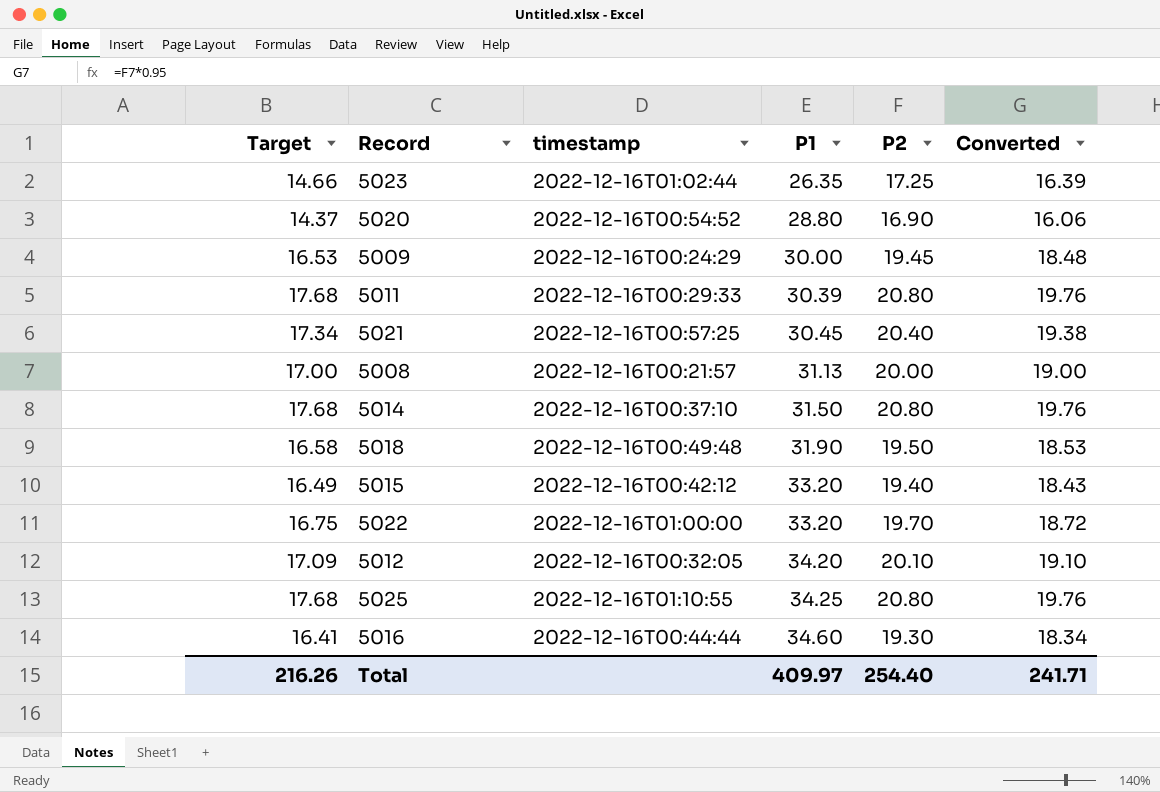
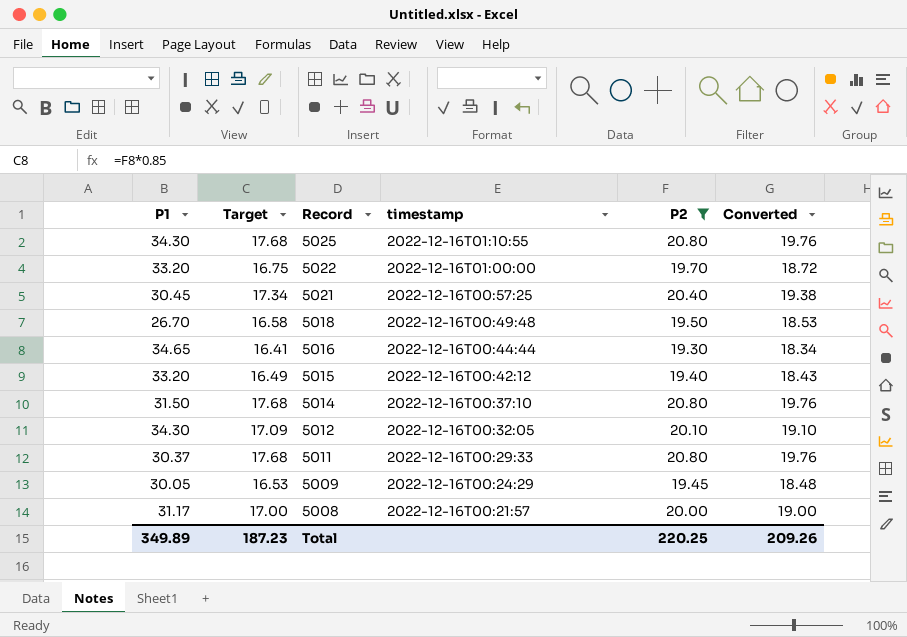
filter: none -> P2 >= 19.30
row order: P1 ascending -> Record descending
column P1 | position: 4 -> 1
5025 | P1: 34.25 -> 34.30
5018 | P1: 31.90 -> 26.70
5016 | P1: 34.60 -> 34.65
5012 | P1: 34.20 -> 34.30
5011 | P1: 30.39 -> 30.37
5009 | P1: 30.00 -> 30.05
5008 | P1: 31.13 -> 31.17
Total | P1: 409.97 -> 349.89
Total | Target: 216.26 -> 187.23
Total | P2: 254.40 -> 220.25
Total | Converted: 241.71 -> 209.26

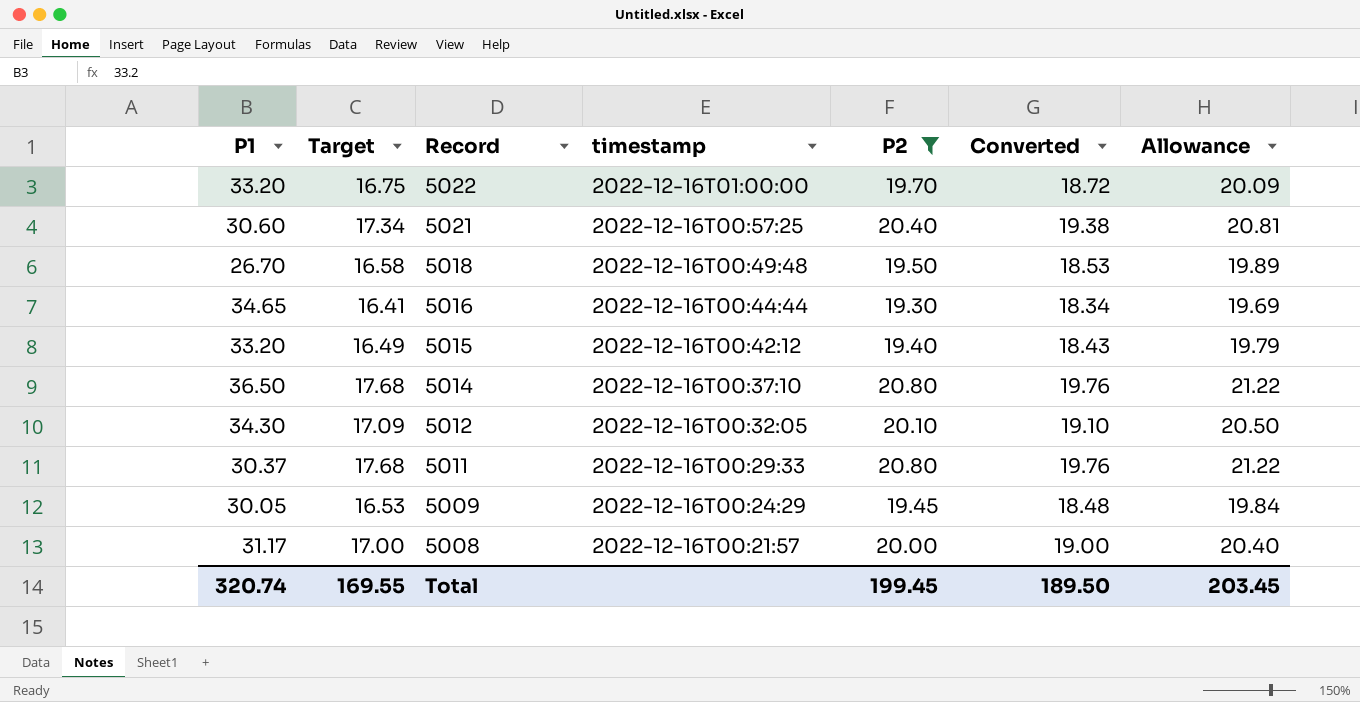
column Allowance | formula: none -> [P2] * 1.02
row 5025: 34.30 | 17.68 | 2022-12-16T01:10:55 | 20.80 | 19.76 -> none
5021 | P1: 30.45 -> 30.60
5014 | P1: 31.50 -> 36.50
Total | P1: 349.89 -> 320.74
Total | Target: 187.23 -> 169.55
Total | P2: 220.25 -> 199.45
Total | Converted: 209.26 -> 189.50

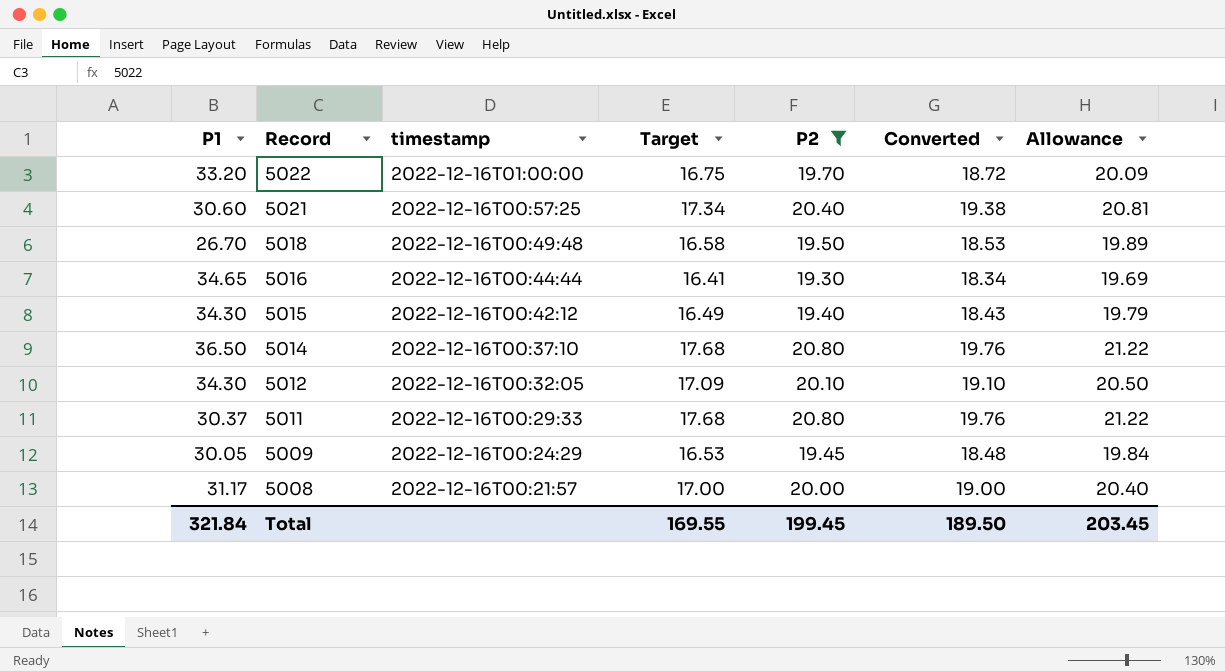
column Target | position: 2 -> 4
5015 | P1: 33.20 -> 34.30
Total | P1: 320.74 -> 321.84

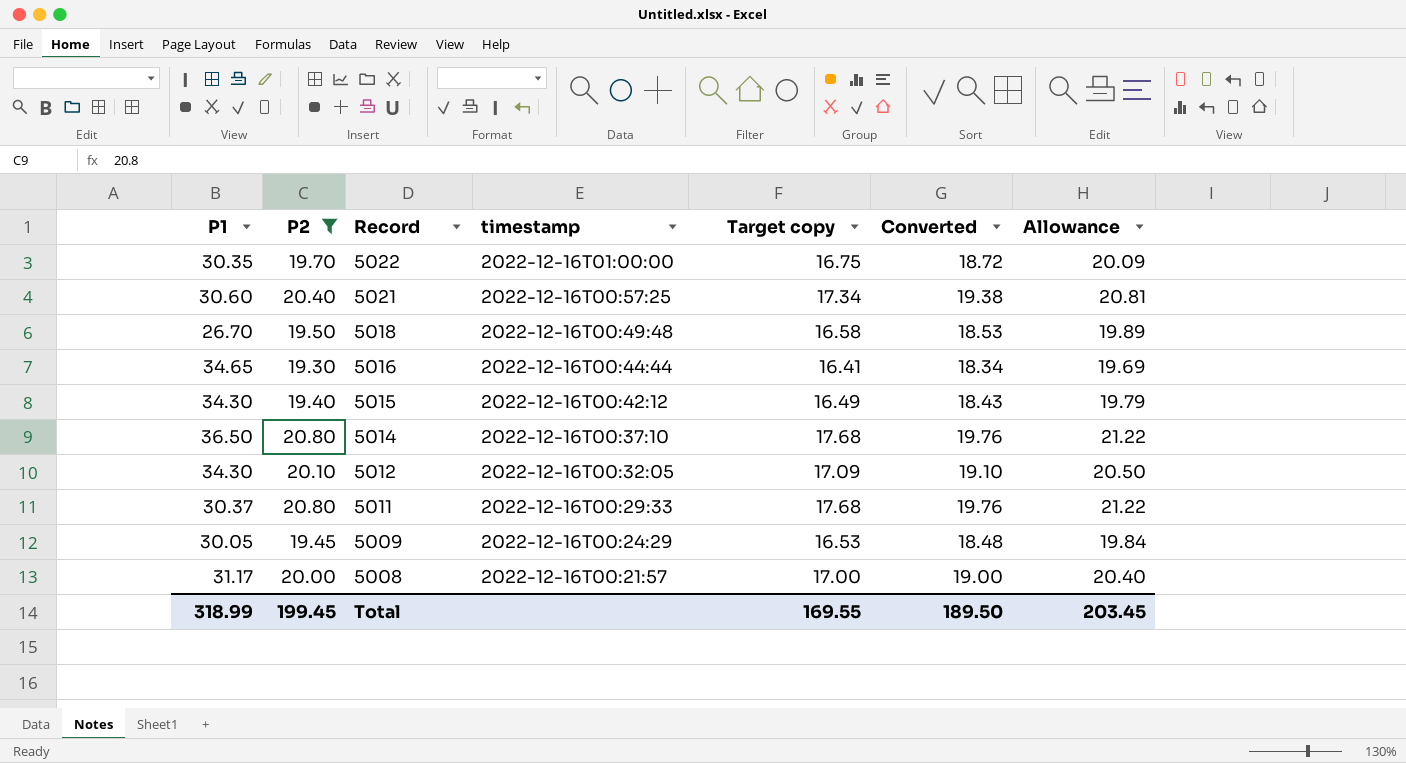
column P2 | position: 5 -> 2
column name: Target -> Target copy
5022 | P1: 33.20 -> 30.35
Total | P1: 321.84 -> 318.99

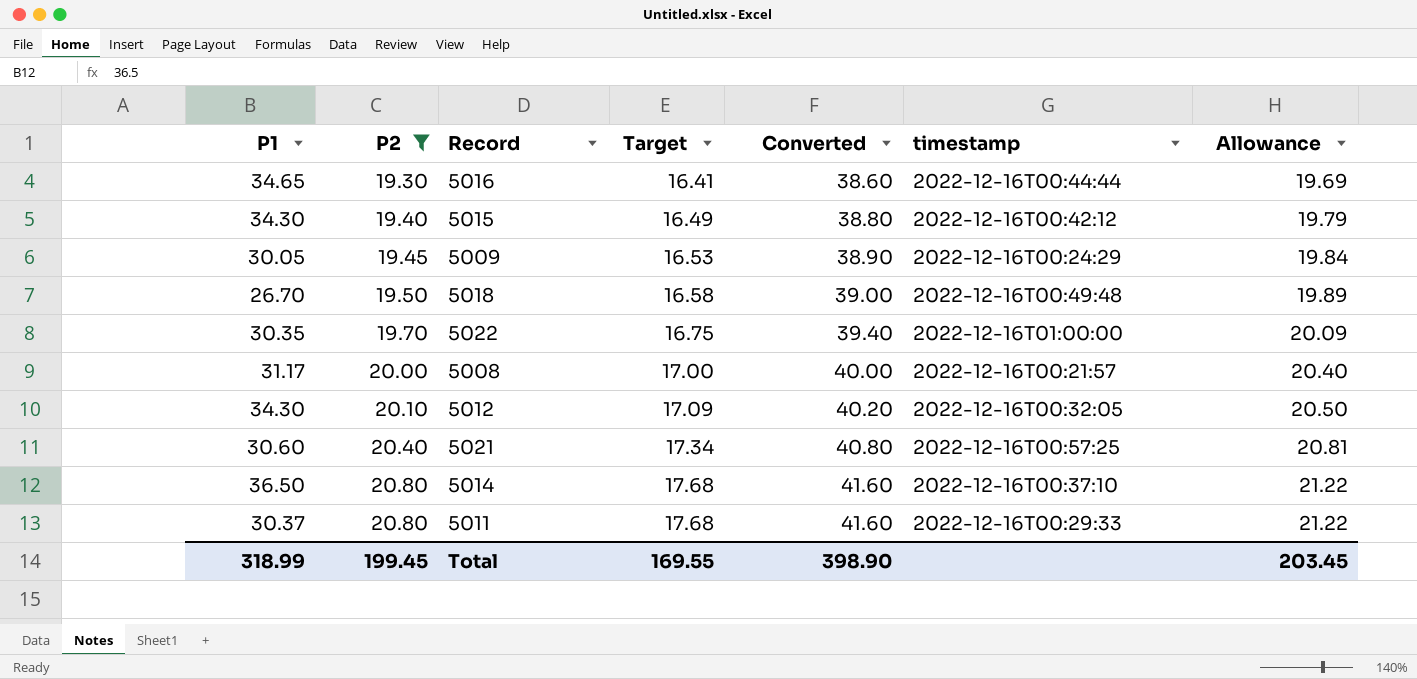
row order: Record descending -> P2 ascending
column name: Target copy -> Target
column Converted | formula: [P2] * 0.95 -> [P2] * 2
column timestamp | position: 4 -> 6
Total | Converted: 189.50 -> 398.90

